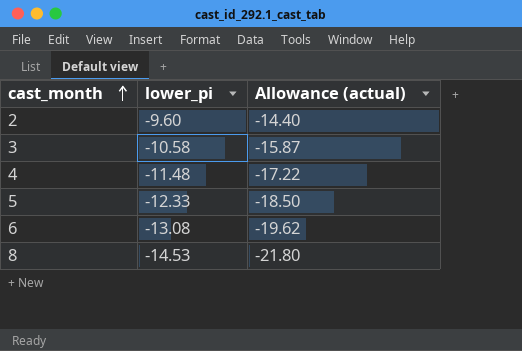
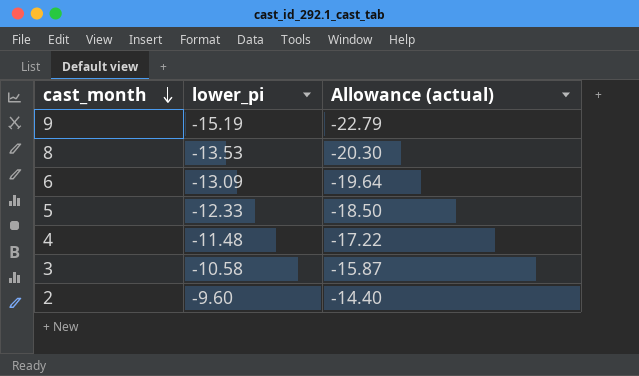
row order: cast_month ascending -> cast_month descending
row 9: none -> -15.19 | -22.79
8 | lower_pi: -14.53 -> -13.53
8 | Allowance (actual): -21.80 -> -20.30
6 | lower_pi: -13.08 -> -13.09
6 | Allowance (actual): -19.62 -> -19.64

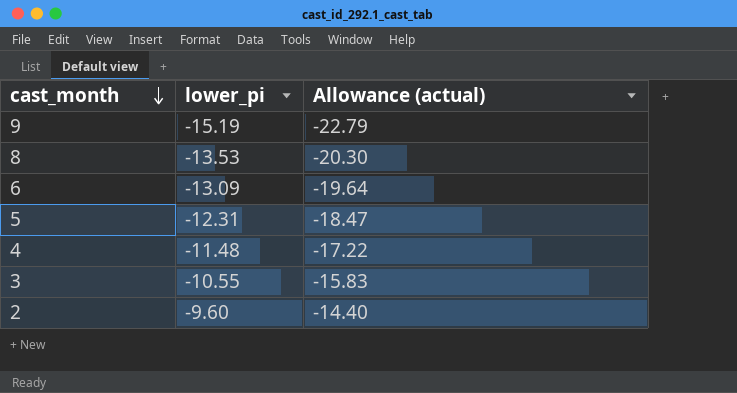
5 | lower_pi: -12.33 -> -12.31
5 | Allowance (actual): -18.50 -> -18.47
3 | lower_pi: -10.58 -> -10.55
3 | Allowance (actual): -15.87 -> -15.83

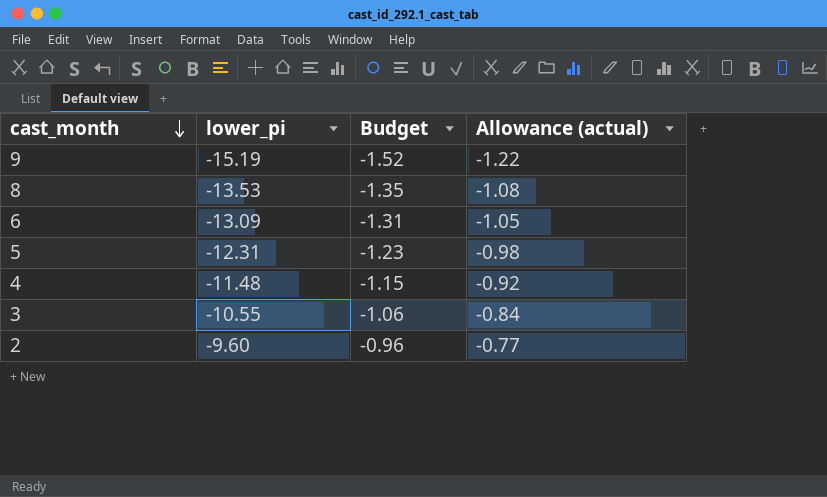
column Budget | formula: none -> [lower_pi] * 0.1
column Allowance (actual) | formula: [lower_pi] * 1.5 -> [lower_pi] * 0.08

